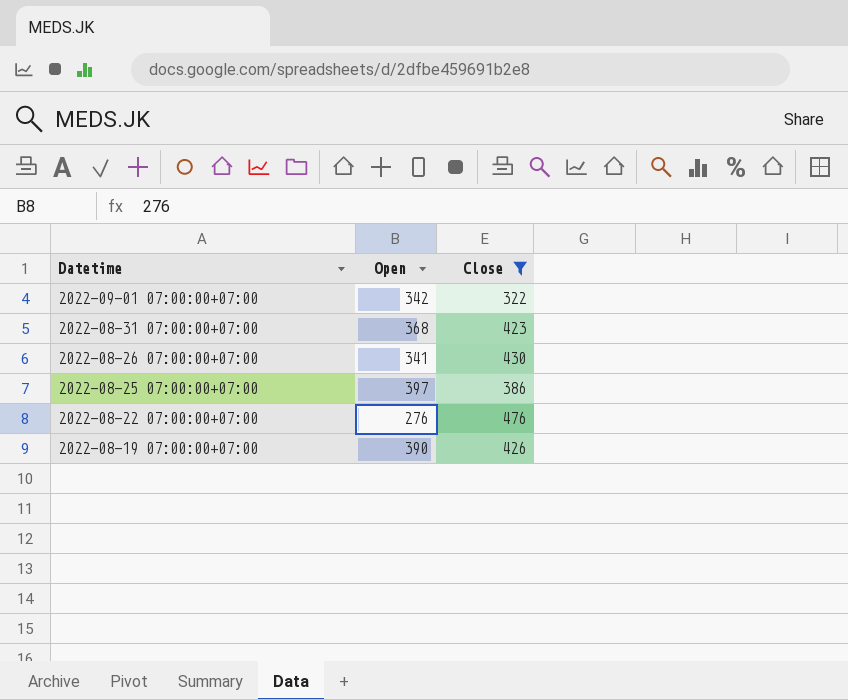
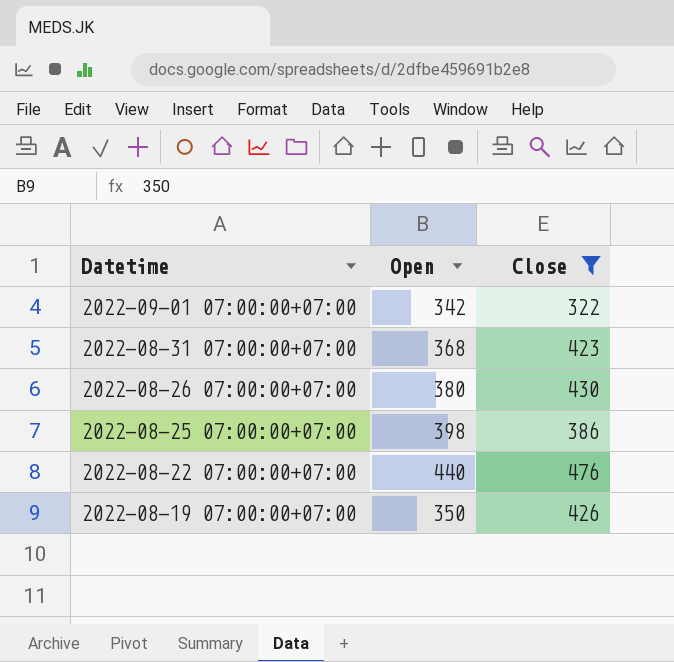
2022-08-26 07:00:00+07:00 | Open: 341 -> 380
2022-08-25 07:00:00+07:00 | Open: 397 -> 398
2022-08-22 07:00:00+07:00 | Open: 276 -> 440
2022-08-19 07:00:00+07:00 | Open: 390 -> 350

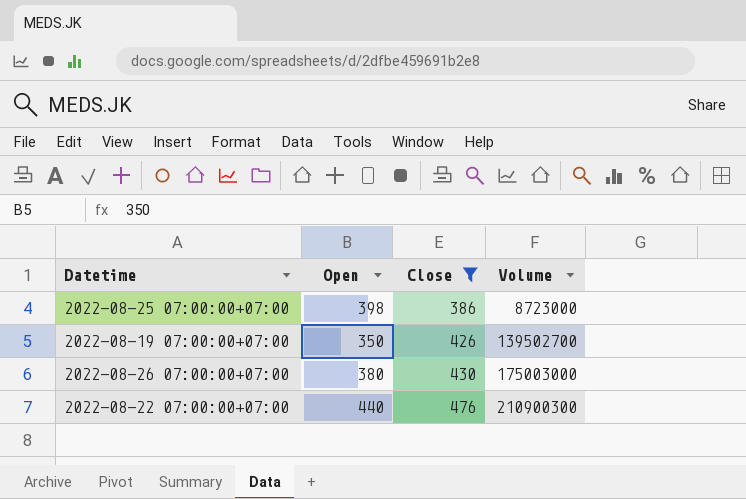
row order: Datetime descending -> Close ascending
column Volume | position: none -> 4
row 2022-09-01 07:00:00+07:00: 342 | 322 -> none
row 2022-08-31 07:00:00+07:00: 368 | 423 -> none

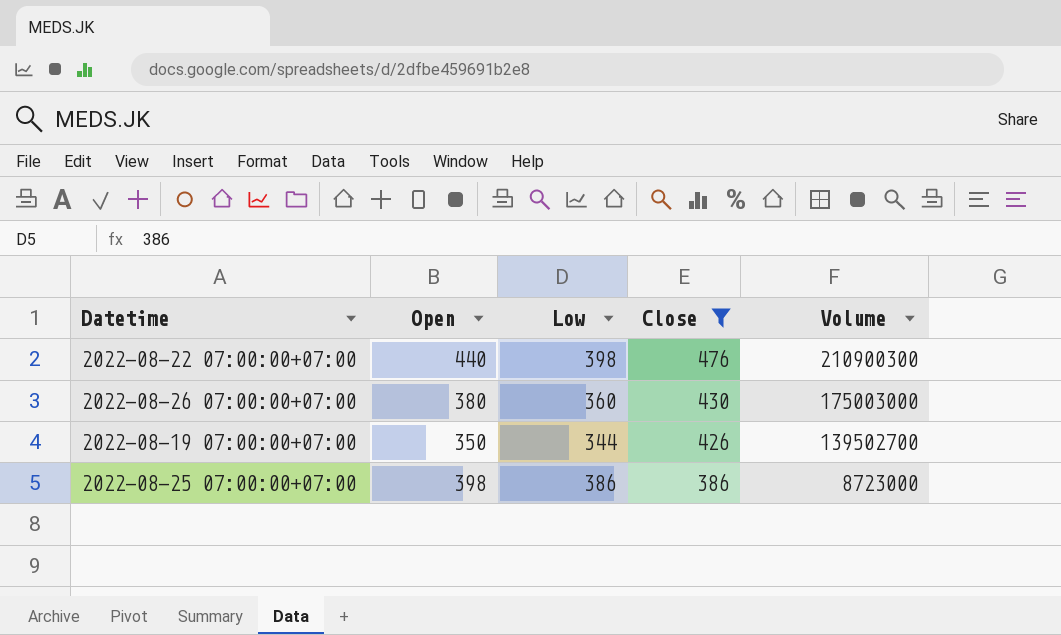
row order: Close ascending -> Close descending
column Low | position: none -> 3

